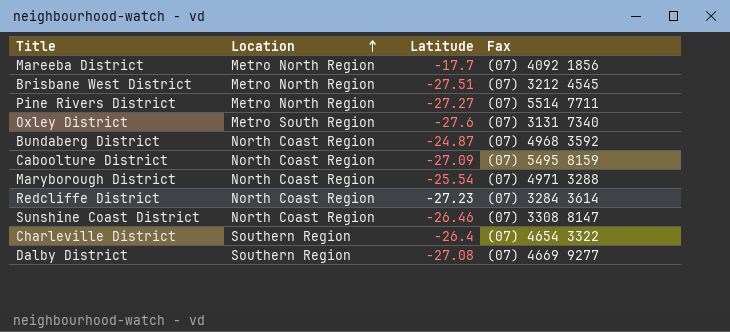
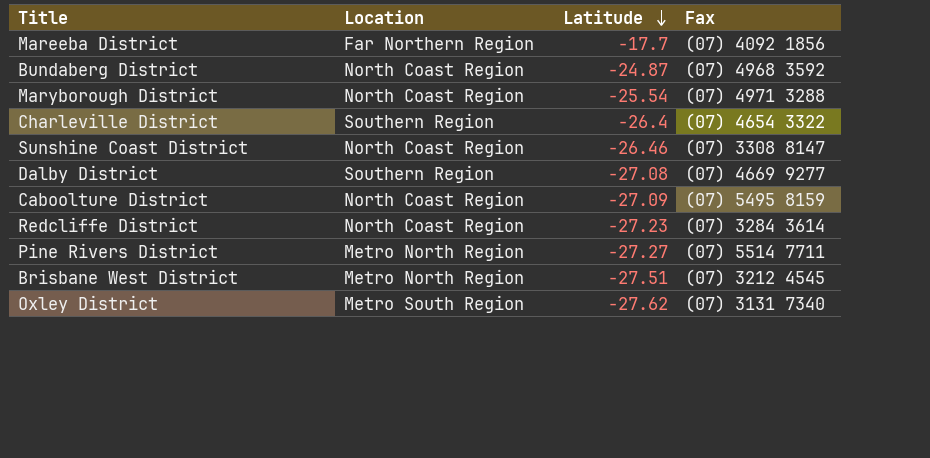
row order: Location ascending -> Latitude descending
Mareeba District | Location: Metro North Region -> Far Northern Region
Oxley District | Latitude: -27.6 -> -27.62

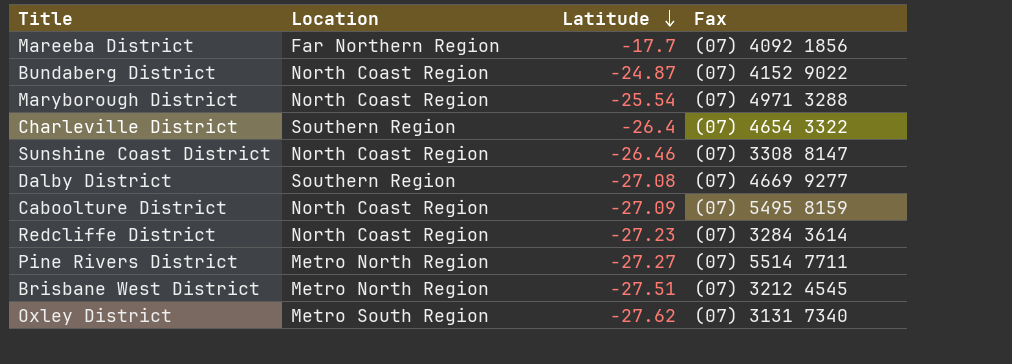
Bundaberg District | Fax: (07) 4968 3592 -> (07) 4152 9022

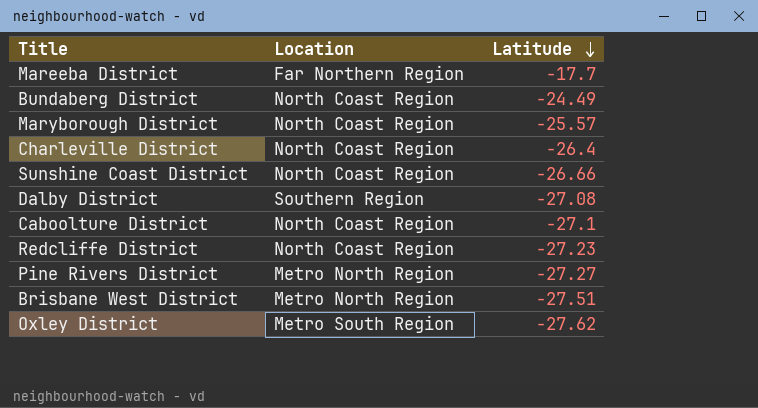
column Fax | position: 4 -> none
Bundaberg District | Latitude: -24.87 -> -24.49
Maryborough District | Latitude: -25.54 -> -25.57
Charleville District | Location: Southern Region -> North Coast Region
Sunshine Coast District | Latitude: -26.46 -> -26.66
Caboolture District | Latitude: -27.09 -> -27.1

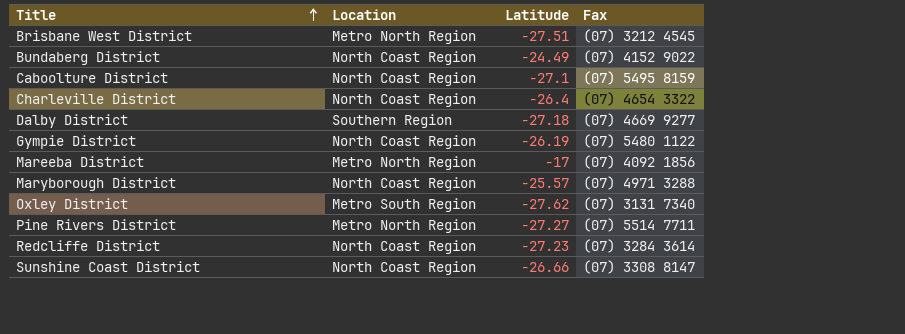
row order: Latitude descending -> Title ascending
column Fax | position: none -> 4
Dalby District | Latitude: -27.08 -> -27.18
row Gympie District: none -> North Coast Region | -26.19 | (07) 5480 1122
Mareeba District | Location: Far Northern Region -> Metro North Region
Mareeba District | Latitude: -17.7 -> -17

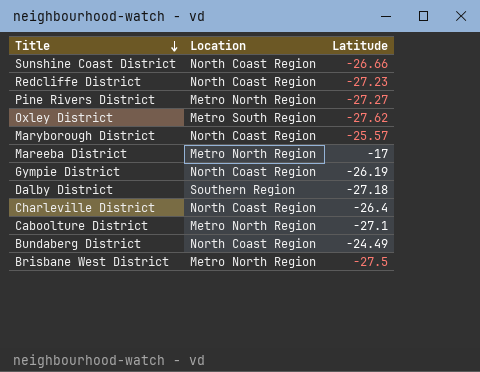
row order: Title ascending -> Title descending
column Fax | position: 4 -> none
Caboolture District | Location: North Coast Region -> Metro North Region
Brisbane West District | Latitude: -27.51 -> -27.5

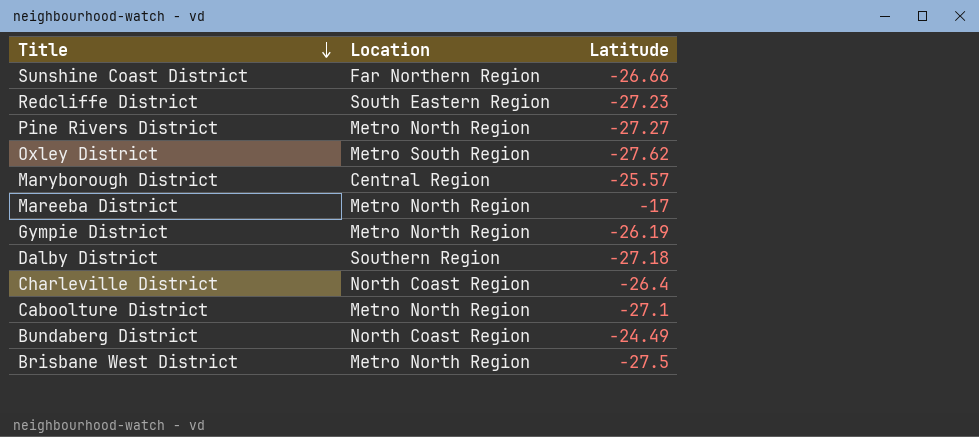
Sunshine Coast District | Location: North Coast Region -> Far Northern Region
Redcliffe District | Location: North Coast Region -> South Eastern Region
Maryborough District | Location: North Coast Region -> Central Region
Gympie District | Location: North Coast Region -> Metro North Region

